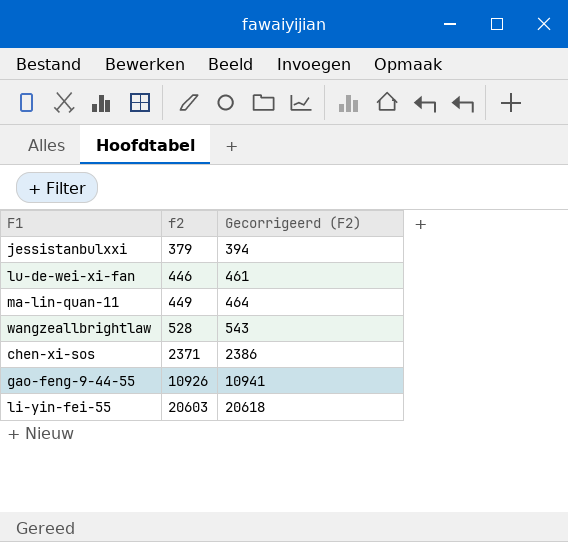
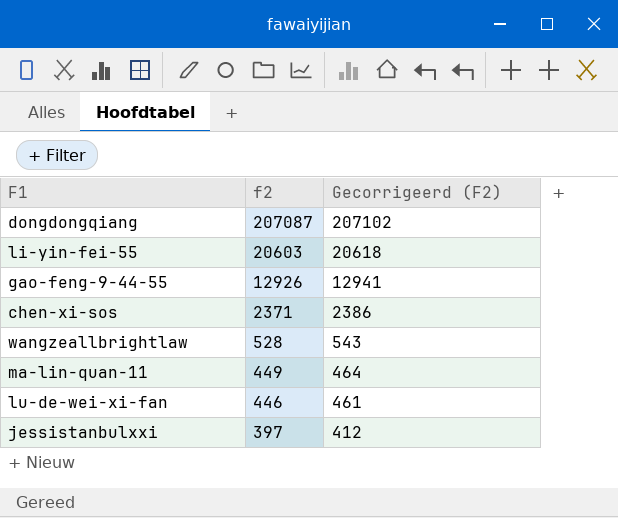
row order: f2 ascending -> f2 descending
row dongdongqiang: none -> 207087 | 207102
gao-feng-9-44-55 | f2: 10926 -> 12926
gao-feng-9-44-55 | Gecorrigeerd (F2): 10941 -> 12941
jessistanbulxxi | f2: 379 -> 397
jessistanbulxxi | Gecorrigeerd (F2): 394 -> 412

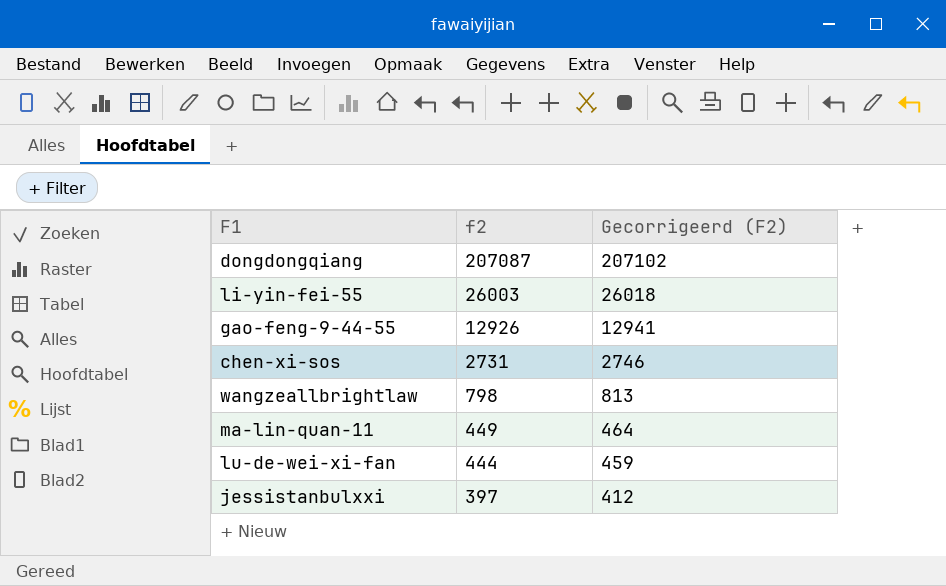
li-yin-fei-55 | f2: 20603 -> 26003
li-yin-fei-55 | Gecorrigeerd (F2): 20618 -> 26018
chen-xi-sos | f2: 2371 -> 2731
chen-xi-sos | Gecorrigeerd (F2): 2386 -> 2746
wangzeallbrightlaw | f2: 528 -> 798
wangzeallbrightlaw | Gecorrigeerd (F2): 543 -> 813
lu-de-wei-xi-fan | f2: 446 -> 444
lu-de-wei-xi-fan | Gecorrigeerd (F2): 461 -> 459

